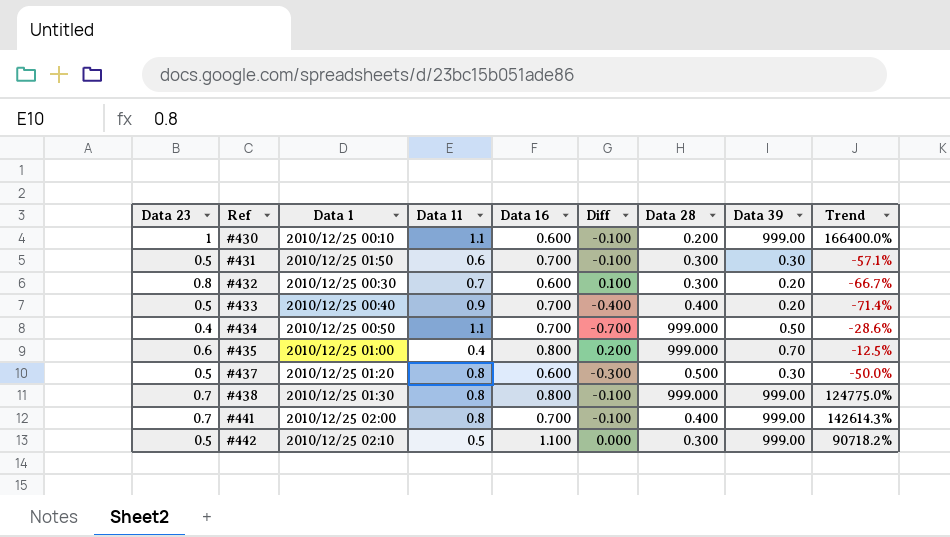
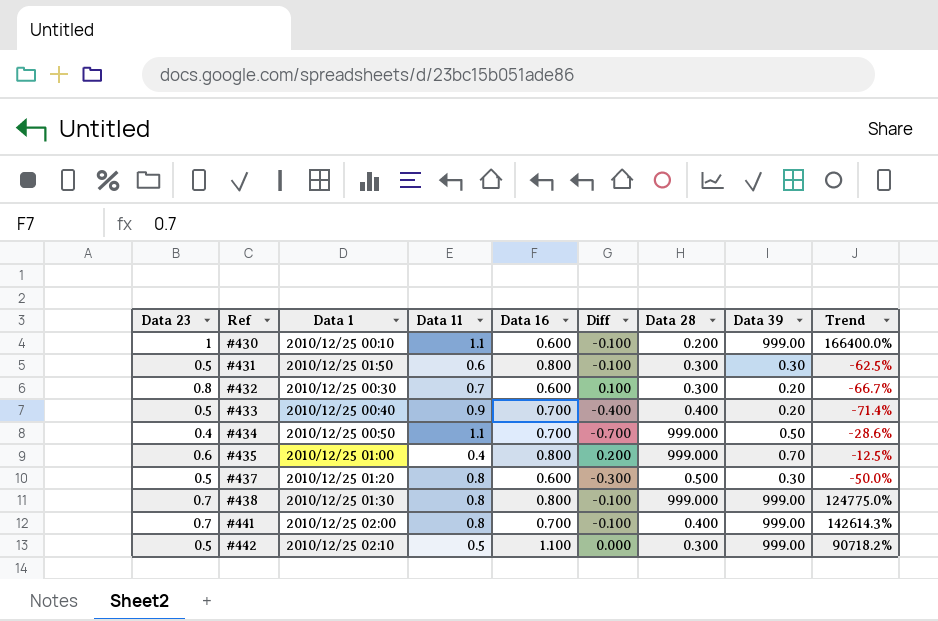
#431 | Data 16: 0.700 -> 0.800
#431 | Trend: -57.1% -> -62.5%

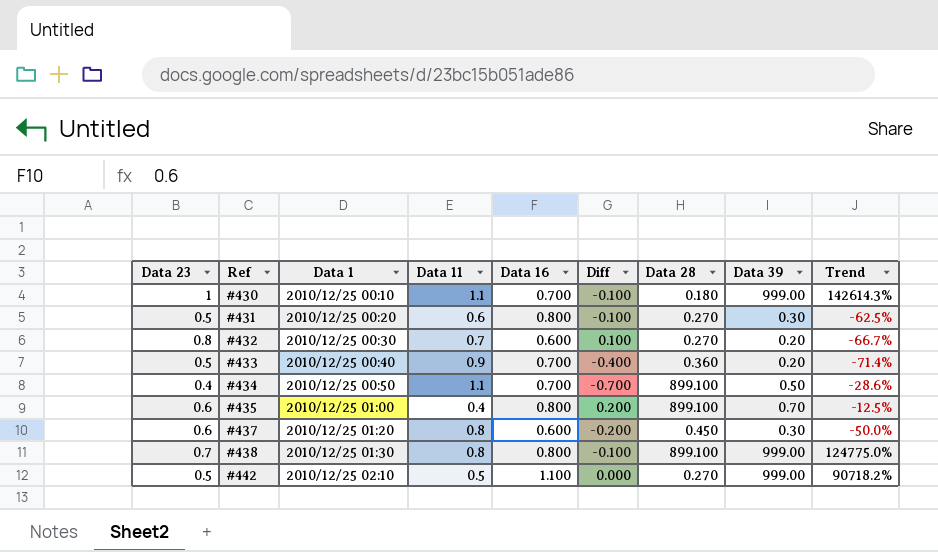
row #441: 0.7 | 2010/12/25 02:00 | 0.8 | 0.700 | -0.100 | 0.400 | 999.00 | 142614.3% -> none
#430 | Data 16: 0.600 -> 0.700
#430 | Data 28: 0.200 -> 0.180
#430 | Trend: 166400.0% -> 142614.3%
#431 | Data 1: 2010/12/25 01:50 -> 2010/12/25 00:20
#431 | Data 28: 0.300 -> 0.270
#432 | Data 28: 0.300 -> 0.270
#433 | Data 28: 0.400 -> 0.360
#434 | Data 28: 999.000 -> 899.100
#435 | Data 28: 999.000 -> 899.100
#437 | Data 23: 0.5 -> 0.6
#437 | Diff: -0.300 -> -0.200
#437 | Data 28: 0.500 -> 0.450
#438 | Data 28: 999.000 -> 899.100
#442 | Data 28: 0.300 -> 0.270

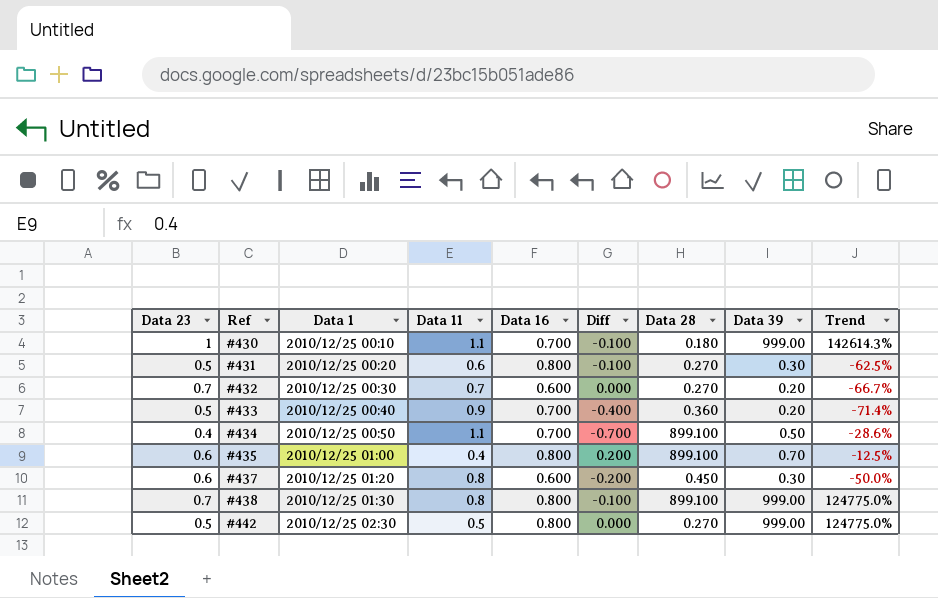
#432 | Data 23: 0.8 -> 0.7
#432 | Diff: 0.100 -> 0.000
#442 | Data 1: 2010/12/25 02:10 -> 2010/12/25 02:30
#442 | Data 16: 1.100 -> 0.800
#442 | Trend: 90718.2% -> 124775.0%

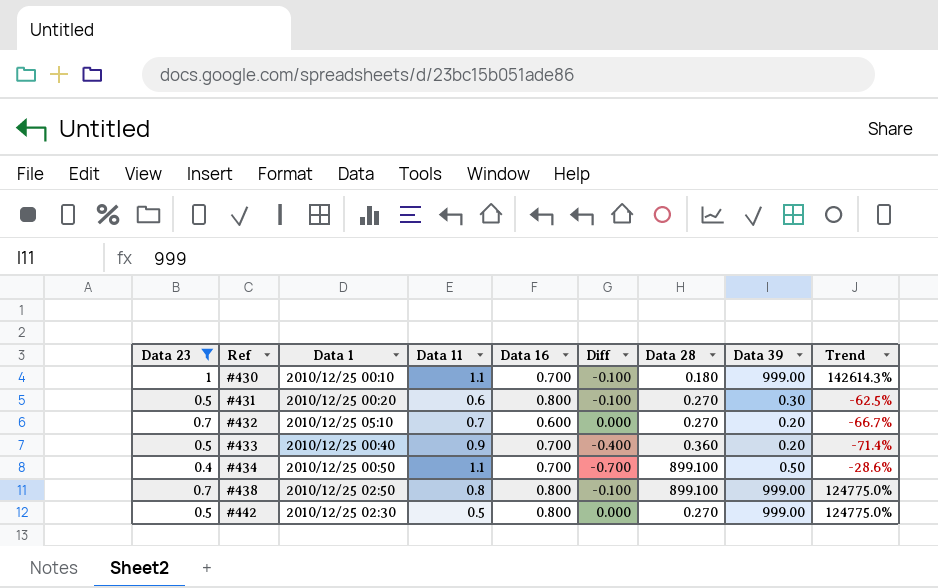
filter: none -> Data 23 != 0.6
#432 | Data 1: 2010/12/25 00:30 -> 2010/12/25 05:10
#438 | Data 1: 2010/12/25 01:30 -> 2010/12/25 02:50

